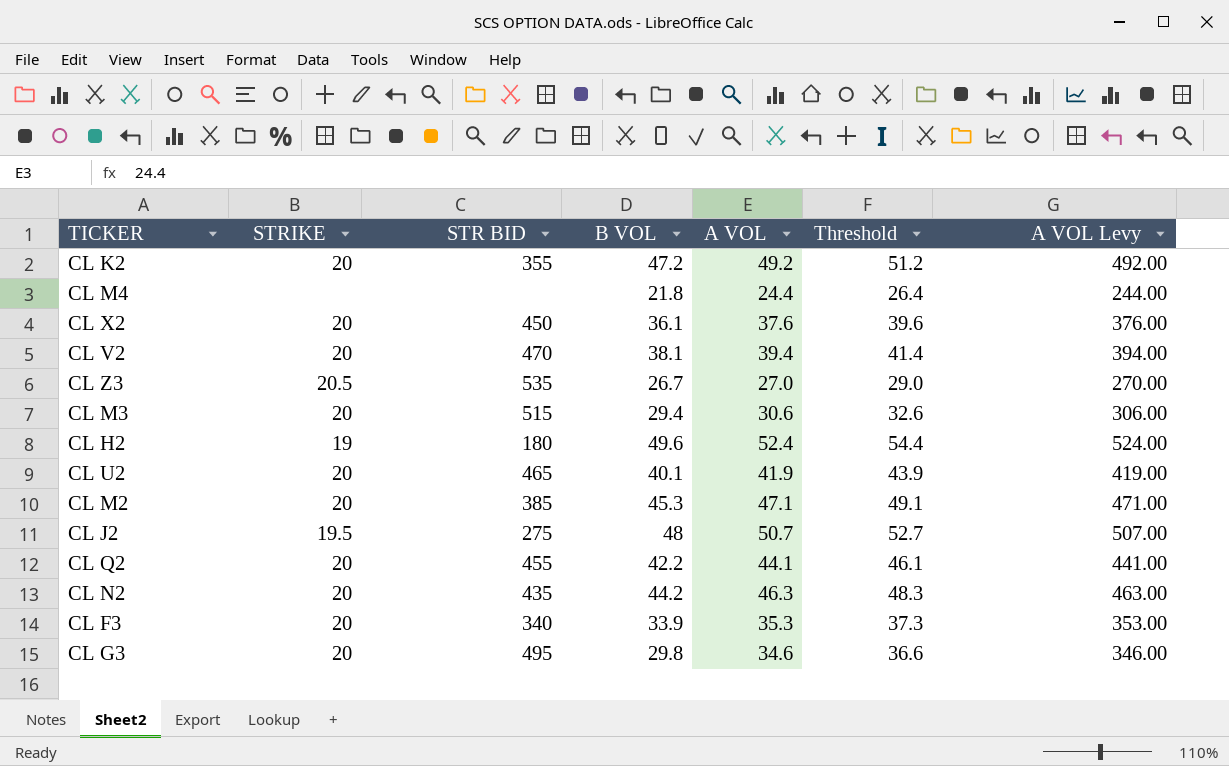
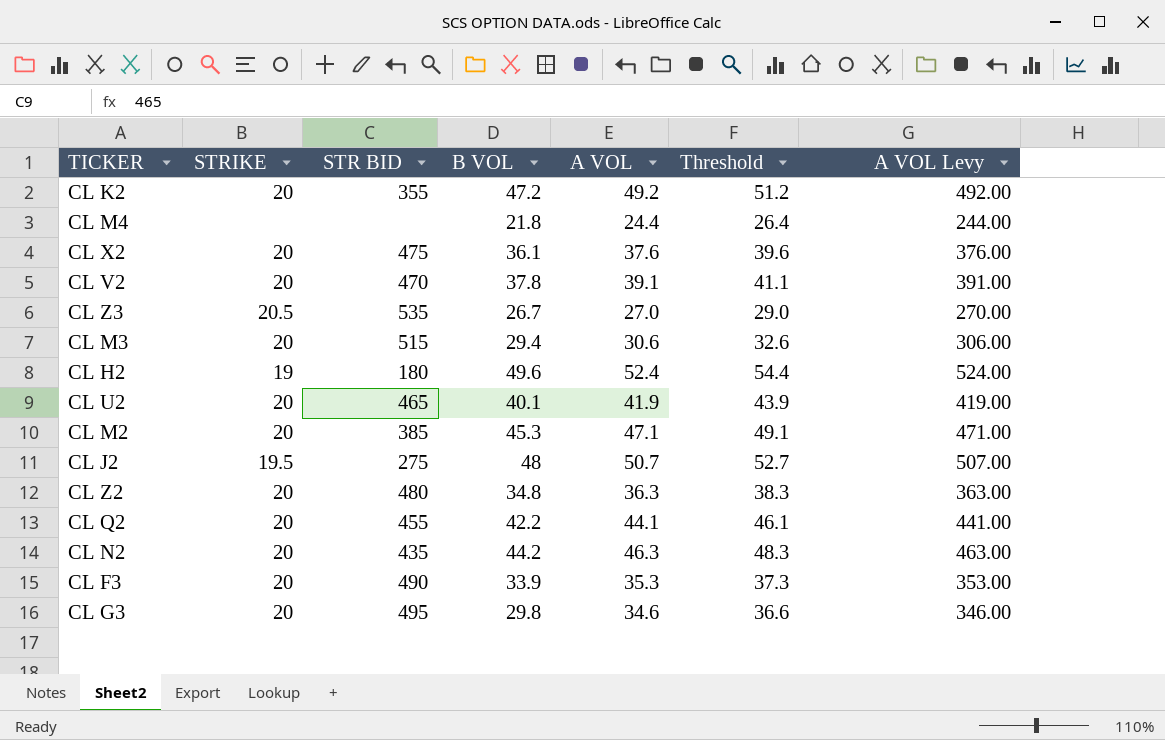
CL X2 | STR BID: 450 -> 475
CL V2 | B VOL: 38.1 -> 37.8
CL V2 | A VOL: 39.4 -> 39.1
CL V2 | Threshold: 41.4 -> 41.1
CL V2 | A VOL Levy: 394.00 -> 391.00
row CL Z2: none -> 20 | 480 | 34.8 | 36.3 | 38.3 | 363.00
CL F3 | STR BID: 340 -> 490

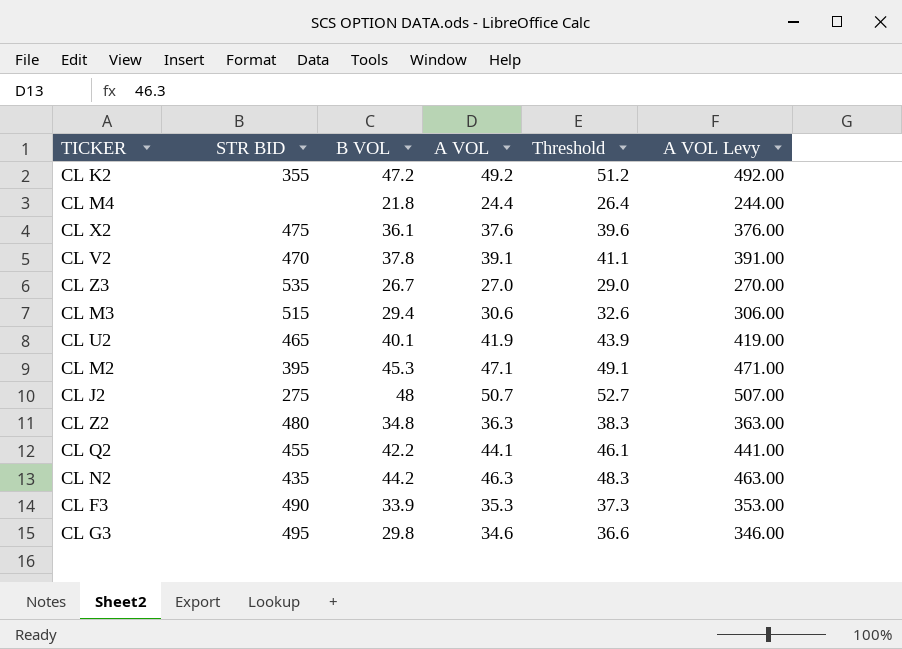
column STRIKE | position: 2 -> none
row CL H2: 19 | 180 | 49.6 | 52.4 | 54.4 | 524.00 -> none
CL M2 | STR BID: 385 -> 395

